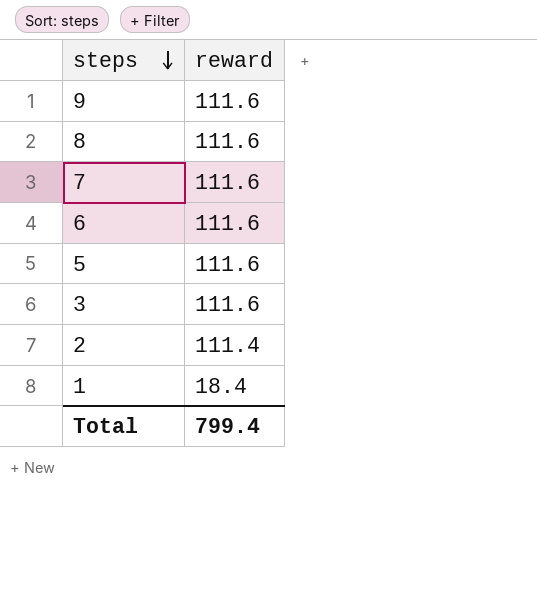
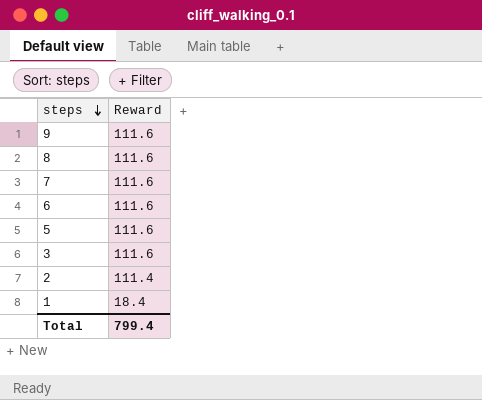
column name: reward -> Reward

